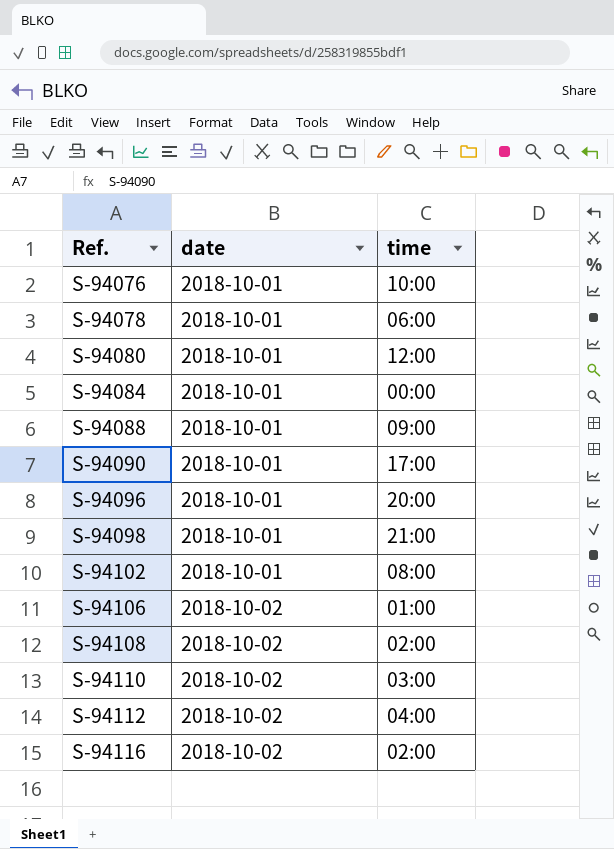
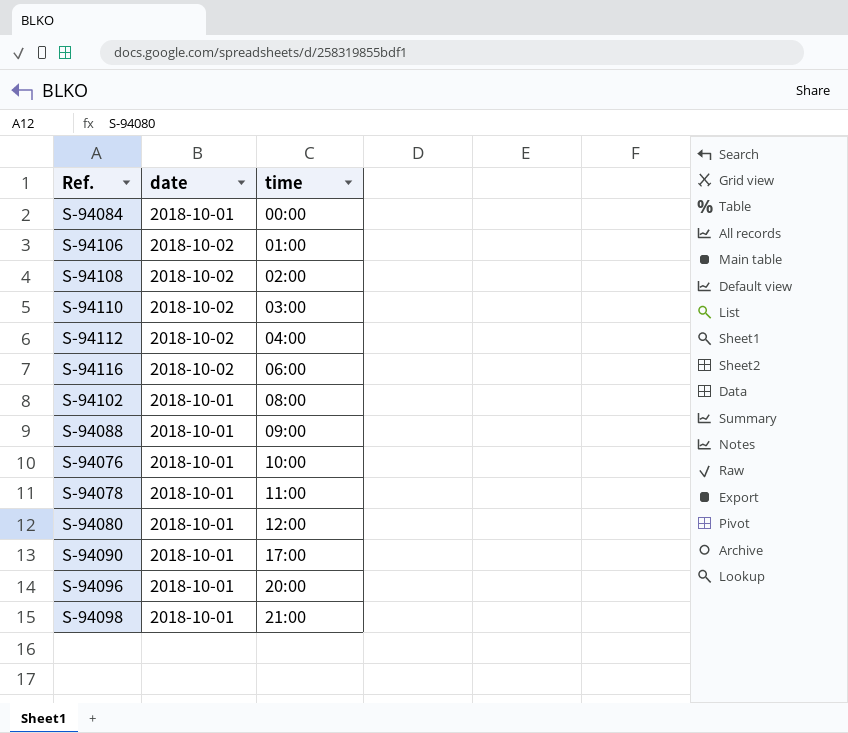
row order: Ref. ascending -> time ascending
S-94116 | time: 02:00 -> 06:00
S-94078 | time: 06:00 -> 11:00

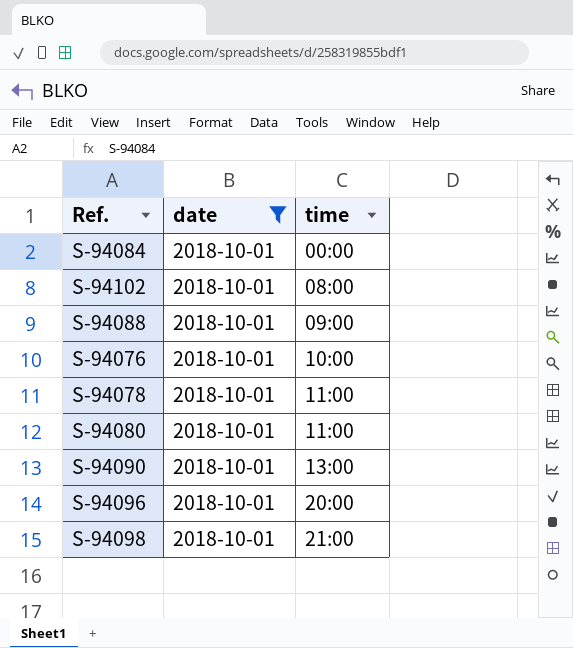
filter: none -> date = 2018-10-01
S-94080 | time: 12:00 -> 11:00
S-94090 | time: 17:00 -> 13:00

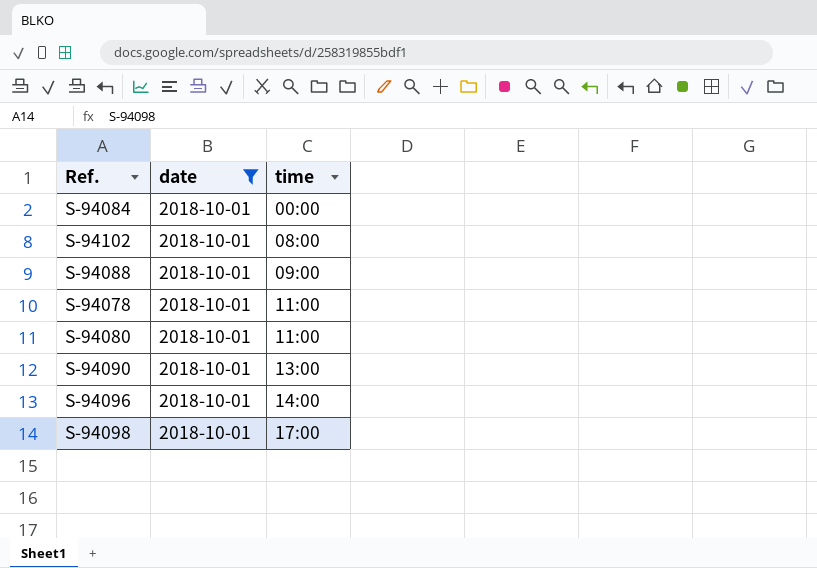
row S-94076: 2018-10-01 | 10:00 -> none
S-94096 | time: 20:00 -> 14:00
S-94098 | time: 21:00 -> 17:00

